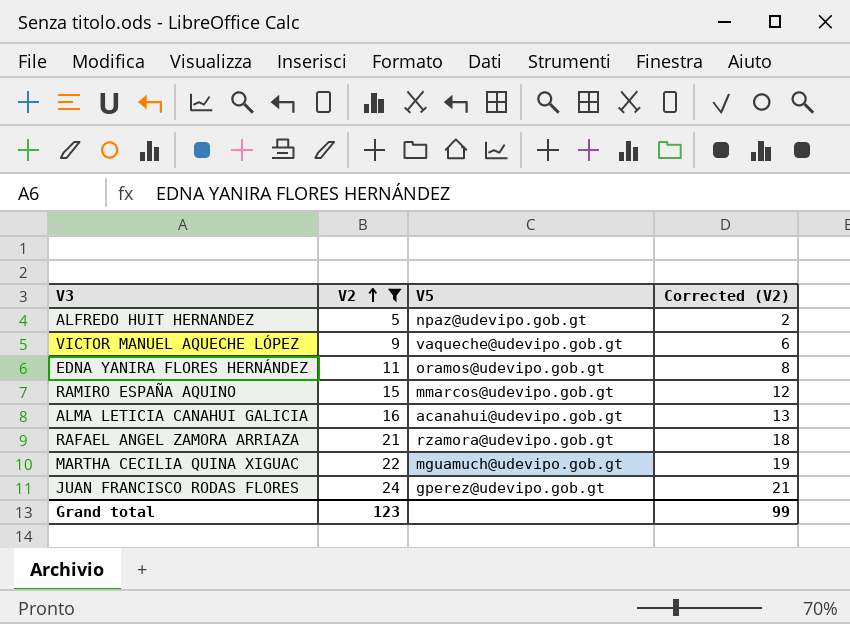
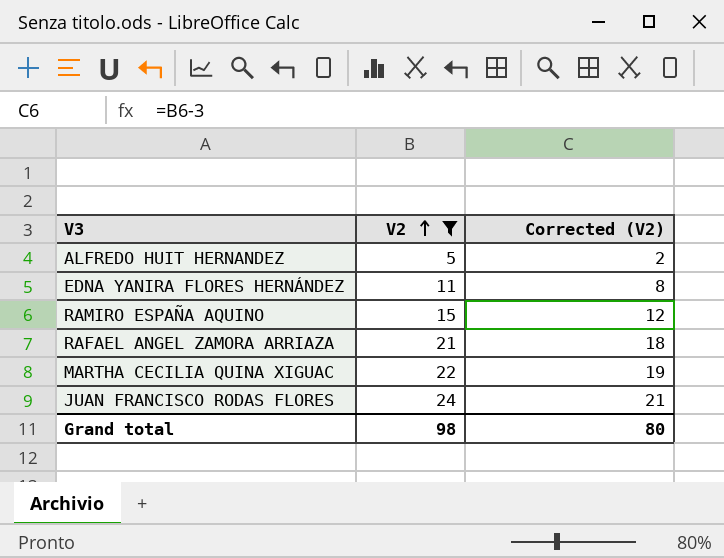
column V5 | position: 3 -> none
row VICTOR MANUEL AQUECHE LÓPEZ: 9 | vaqueche@udevipo.gob.gt | 6 -> none
row ALMA LETICIA CANAHUI GALICIA: 16 | acanahui@udevipo.gob.gt | 13 -> none
Grand total | V2: 123 -> 98
Grand total | Corrected (V2): 99 -> 80

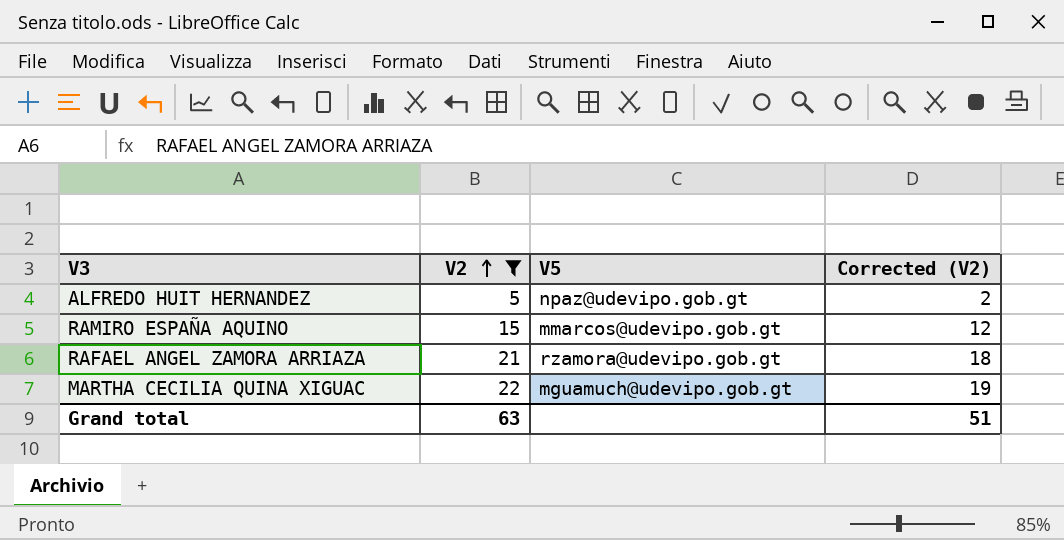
column V5 | position: none -> 3
row EDNA YANIRA FLORES HERNÁNDEZ: 11 | 8 -> none
row JUAN FRANCISCO RODAS FLORES: 24 | 21 -> none
Grand total | V2: 98 -> 63
Grand total | Corrected (V2): 80 -> 51

